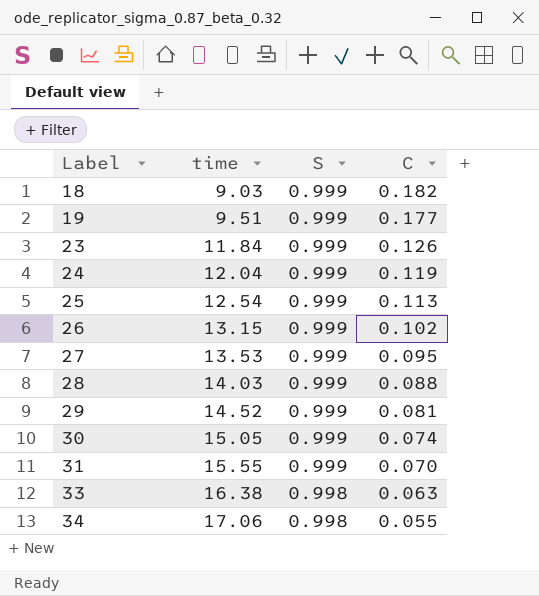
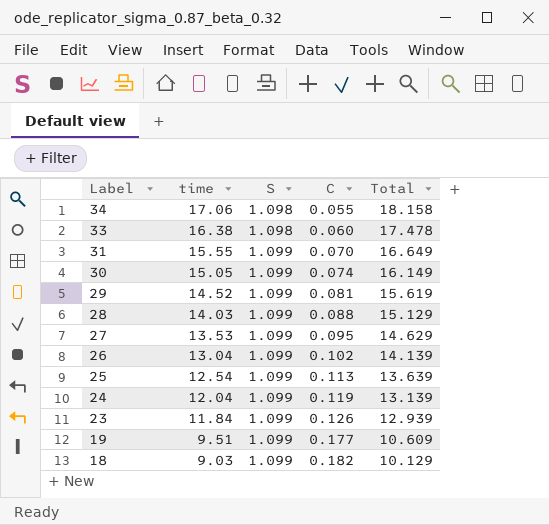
row order: Label ascending -> Label descending
column Total | formula: none -> [time] + [S]
34 | S: 0.998 -> 1.098
33 | S: 0.998 -> 1.098
33 | C: 0.063 -> 0.060
31 | S: 0.999 -> 1.099
30 | S: 0.999 -> 1.099
29 | S: 0.999 -> 1.099
28 | S: 0.999 -> 1.099
27 | S: 0.999 -> 1.099
26 | time: 13.15 -> 13.04
26 | S: 0.999 -> 1.099
25 | S: 0.999 -> 1.099
24 | S: 0.999 -> 1.099
23 | S: 0.999 -> 1.099
19 | S: 0.999 -> 1.099
18 | S: 0.999 -> 1.099

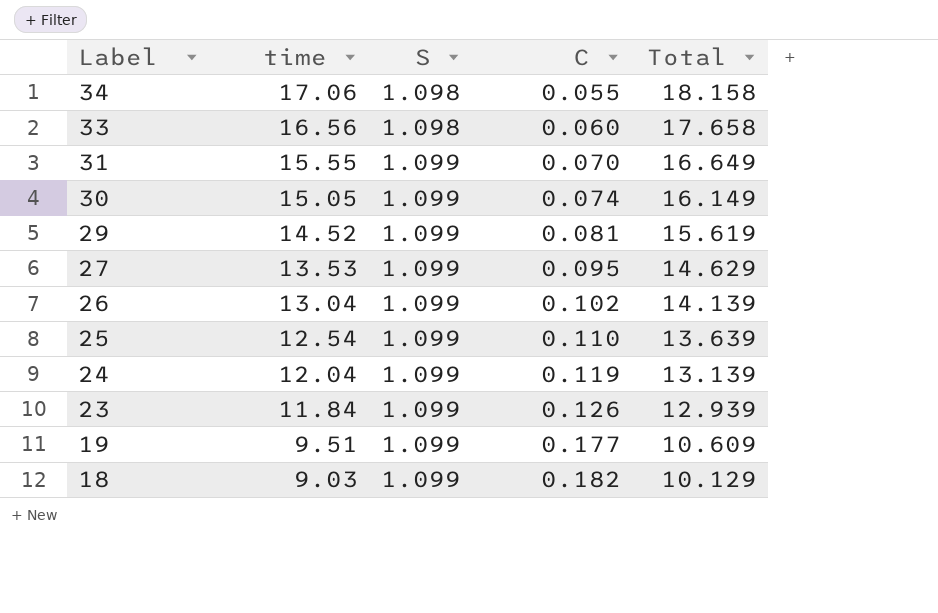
row 28: 14.03 | 1.099 | 0.088 | 15.129 -> none
33 | time: 16.38 -> 16.56
33 | Total: 17.478 -> 17.658
25 | C: 0.113 -> 0.110

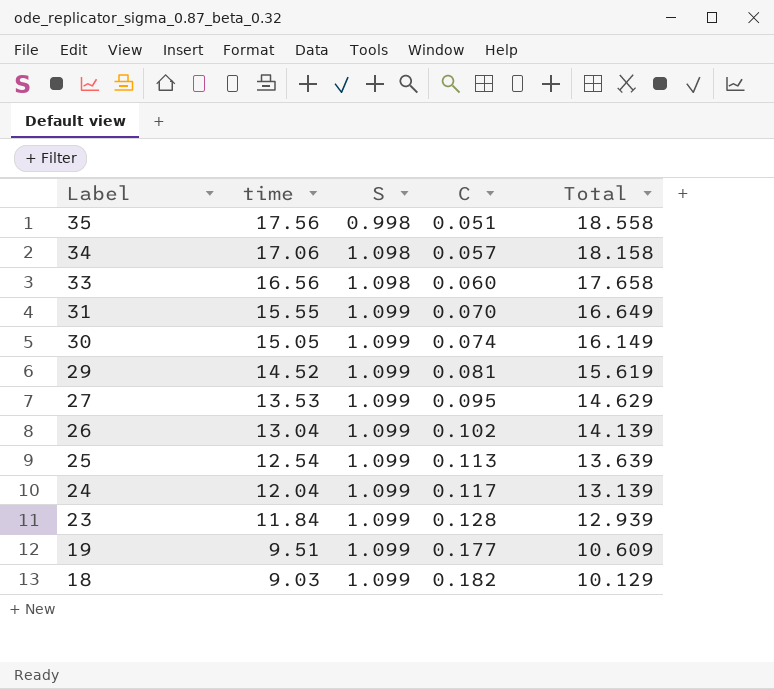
row 35: none -> 17.56 | 0.998 | 0.051 | 18.558
34 | C: 0.055 -> 0.057
25 | C: 0.110 -> 0.113
24 | C: 0.119 -> 0.117
23 | C: 0.126 -> 0.128

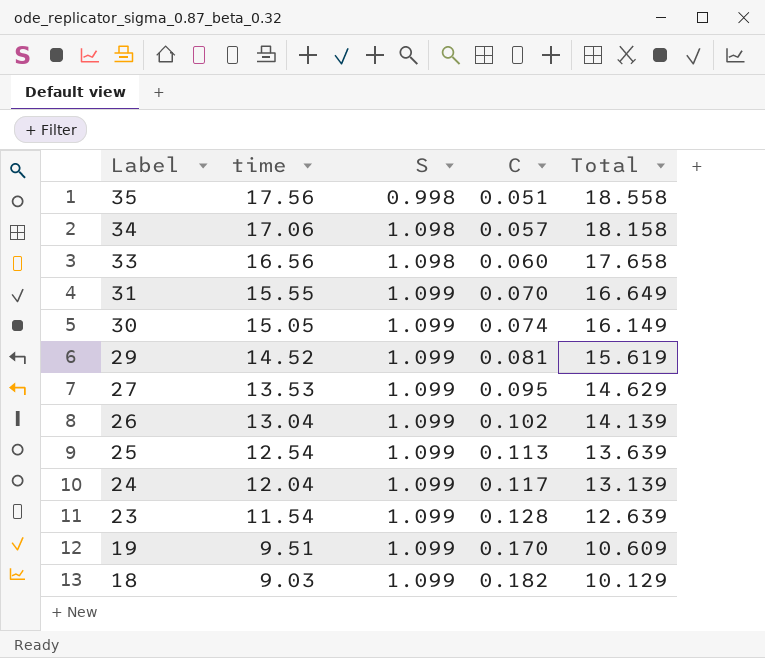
23 | time: 11.84 -> 11.54
23 | Total: 12.939 -> 12.639
19 | C: 0.177 -> 0.170

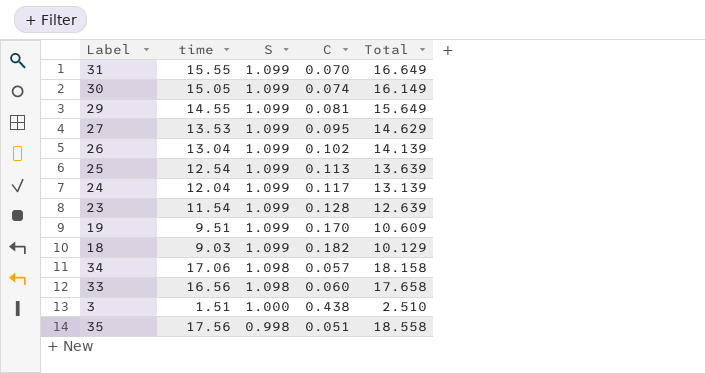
row order: Label descending -> S descending
29 | time: 14.52 -> 14.55
29 | Total: 15.619 -> 15.649
row 3: none -> 1.51 | 1.000 | 0.438 | 2.510

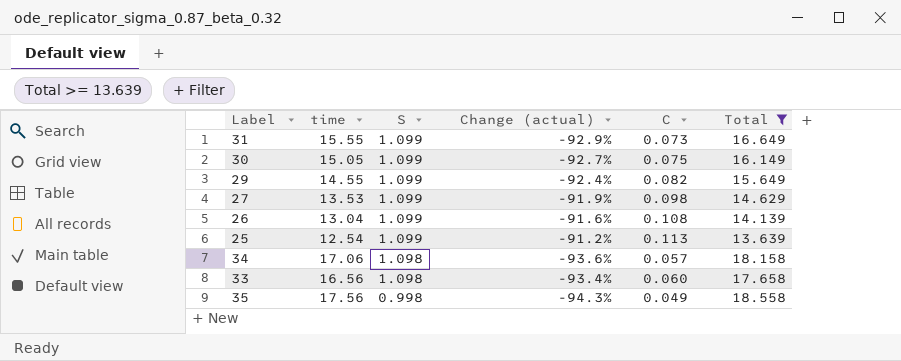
filter: none -> Total >= 13.639
column Change (actual) | formula: none -> ([S] - [time]) / [time]
31 | C: 0.070 -> 0.073
30 | C: 0.074 -> 0.075
29 | C: 0.081 -> 0.082
27 | C: 0.095 -> 0.098
26 | C: 0.102 -> 0.108
35 | C: 0.051 -> 0.049

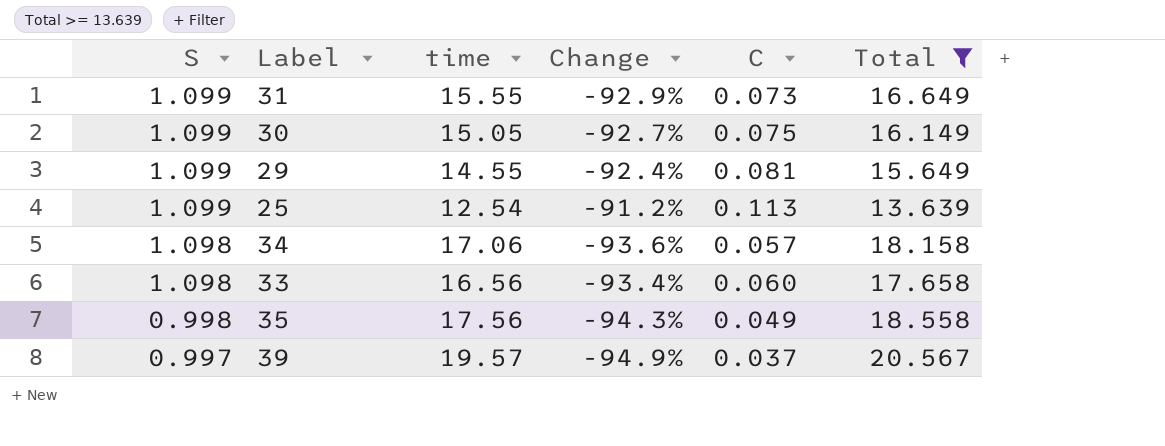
column S | position: 3 -> 1
column name: Change (actual) -> Change
row 27: 13.53 | 1.099 | -91.9% | 0.098 | 14.629 -> none
row 26: 13.04 | 1.099 | -91.6% | 0.108 | 14.139 -> none
29 | C: 0.082 -> 0.081
row 39: none -> 0.997 | 19.57 | -94.9% | 0.037 | 20.567

